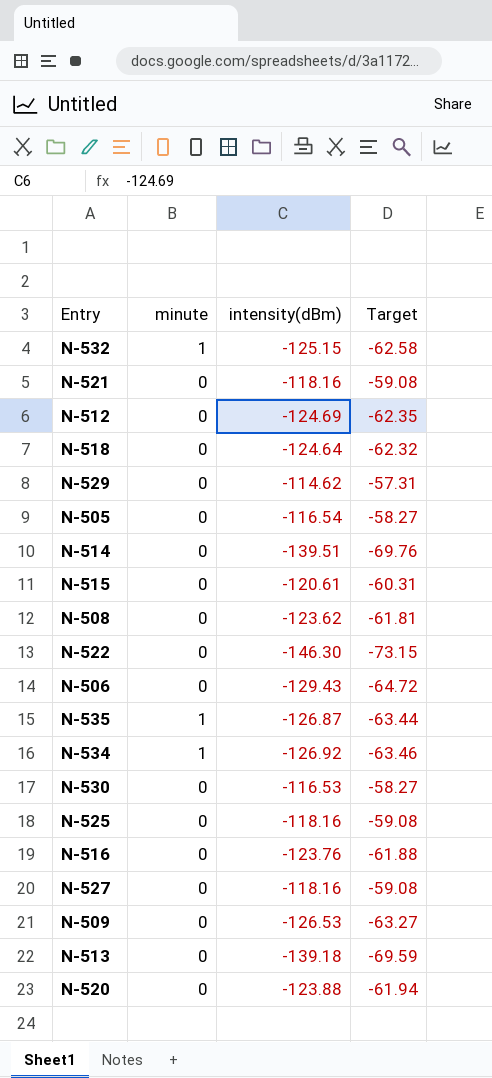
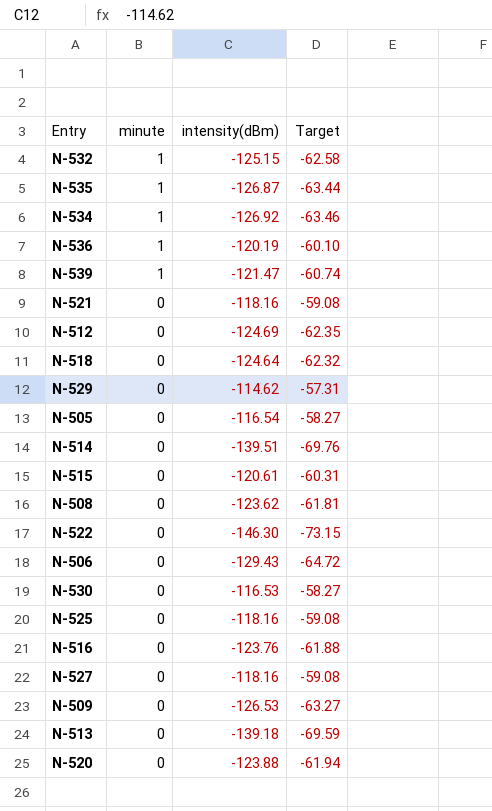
row order: none -> minute descending
row N-536: none -> 1 | -120.19 | -60.10
row N-539: none -> 1 | -121.47 | -60.74

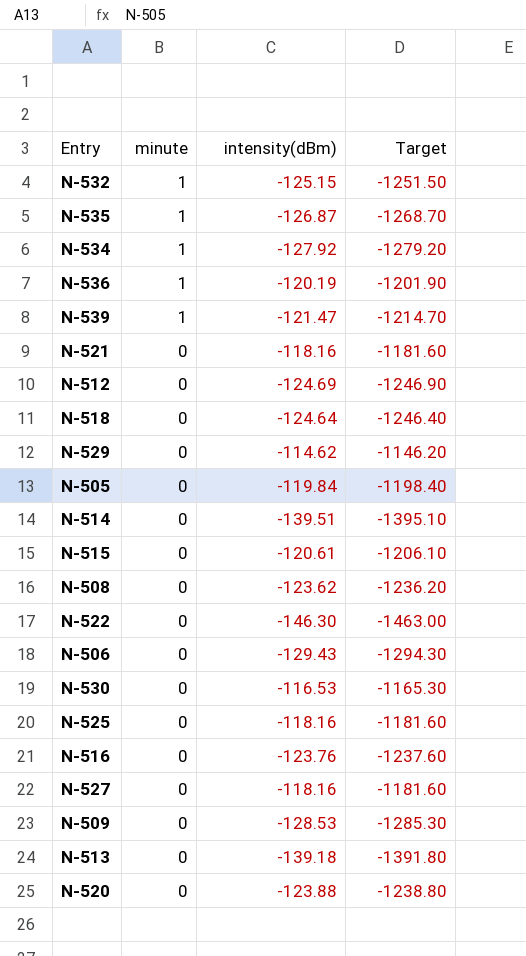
column Target | formula: [intensity(dBm)] * 0.5 -> [intensity(dBm)] * 10
N-534 | intensity(dBm): -126.92 -> -127.92
N-505 | intensity(dBm): -116.54 -> -119.84
N-509 | intensity(dBm): -126.53 -> -128.53

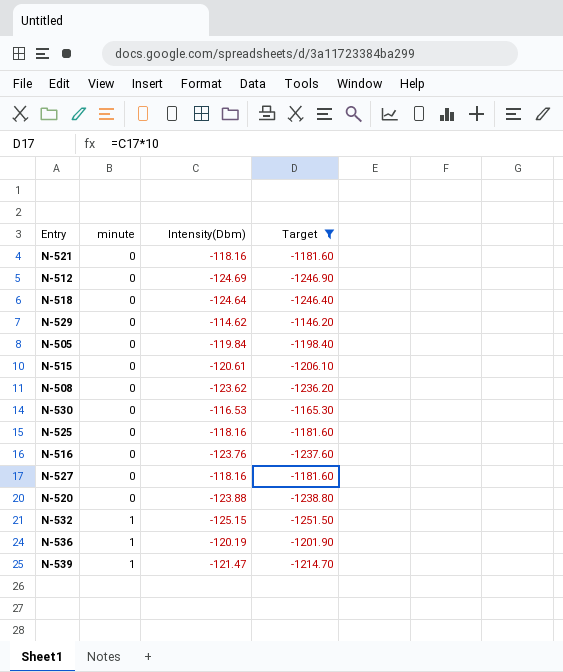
filter: none -> Target >= -1251.50
row order: minute descending -> minute ascending
column name: intensity(dBm) -> Intensity(Dbm)

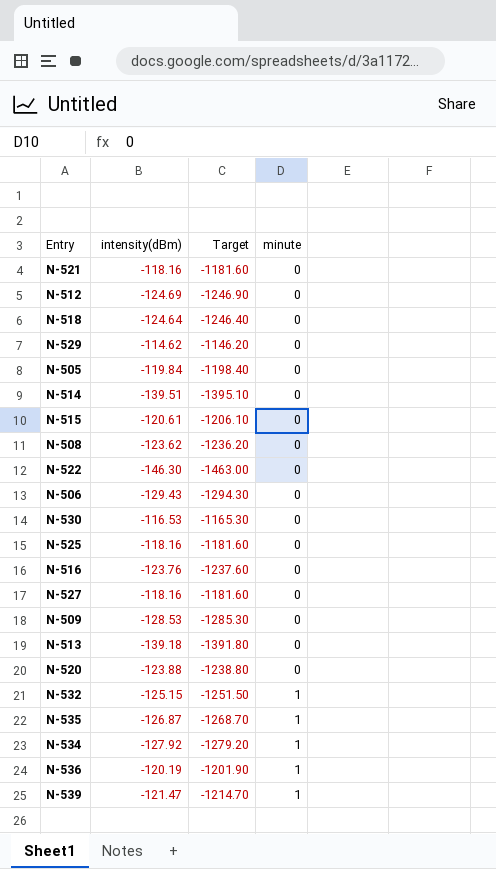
filter: Target >= -1251.50 -> none
column name: Intensity(Dbm) -> intensity(dBm)
column minute | position: 2 -> 4

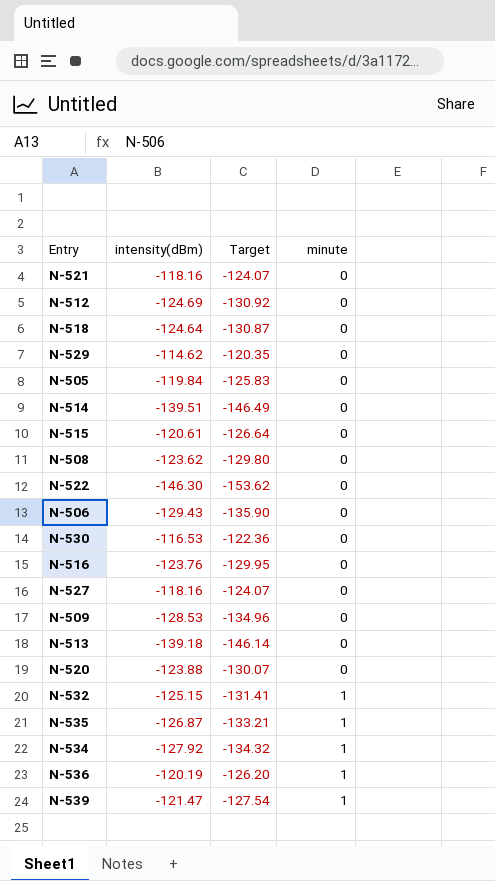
column Target | formula: [intensity(dBm)] * 10 -> [intensity(dBm)] * 1.05
row N-525: -118.16 | -1181.60 | 0 -> none

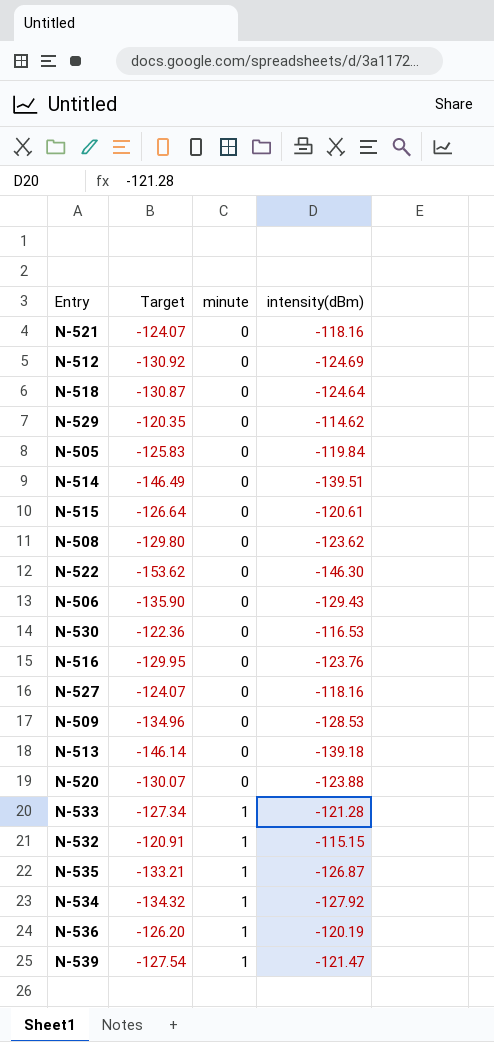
column intensity(dBm) | position: 2 -> 4
row N-533: none -> -127.34 | 1 | -121.28
N-532 | Target: -131.41 -> -120.91
N-532 | intensity(dBm): -125.15 -> -115.15

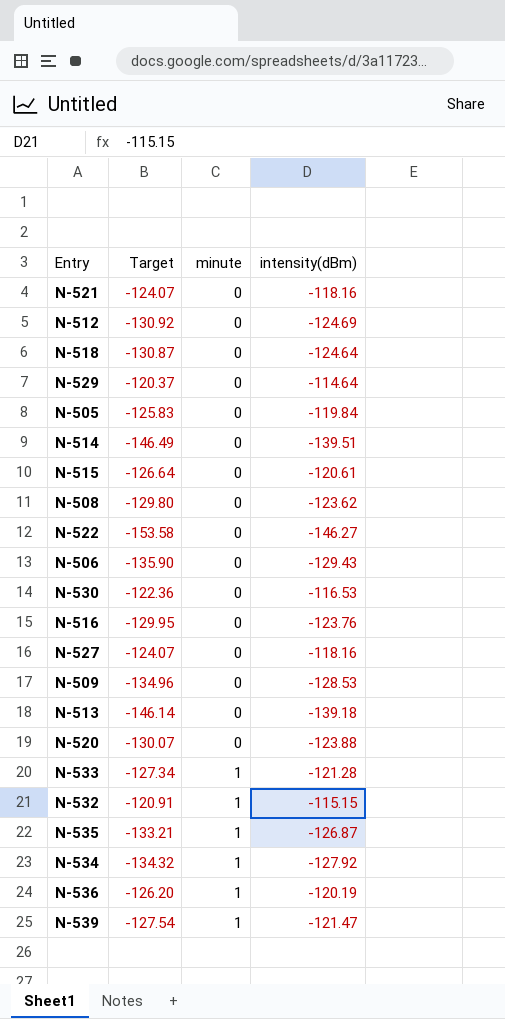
N-529 | Target: -120.35 -> -120.37
N-529 | intensity(dBm): -114.62 -> -114.64
N-522 | Target: -153.62 -> -153.58
N-522 | intensity(dBm): -146.30 -> -146.27

